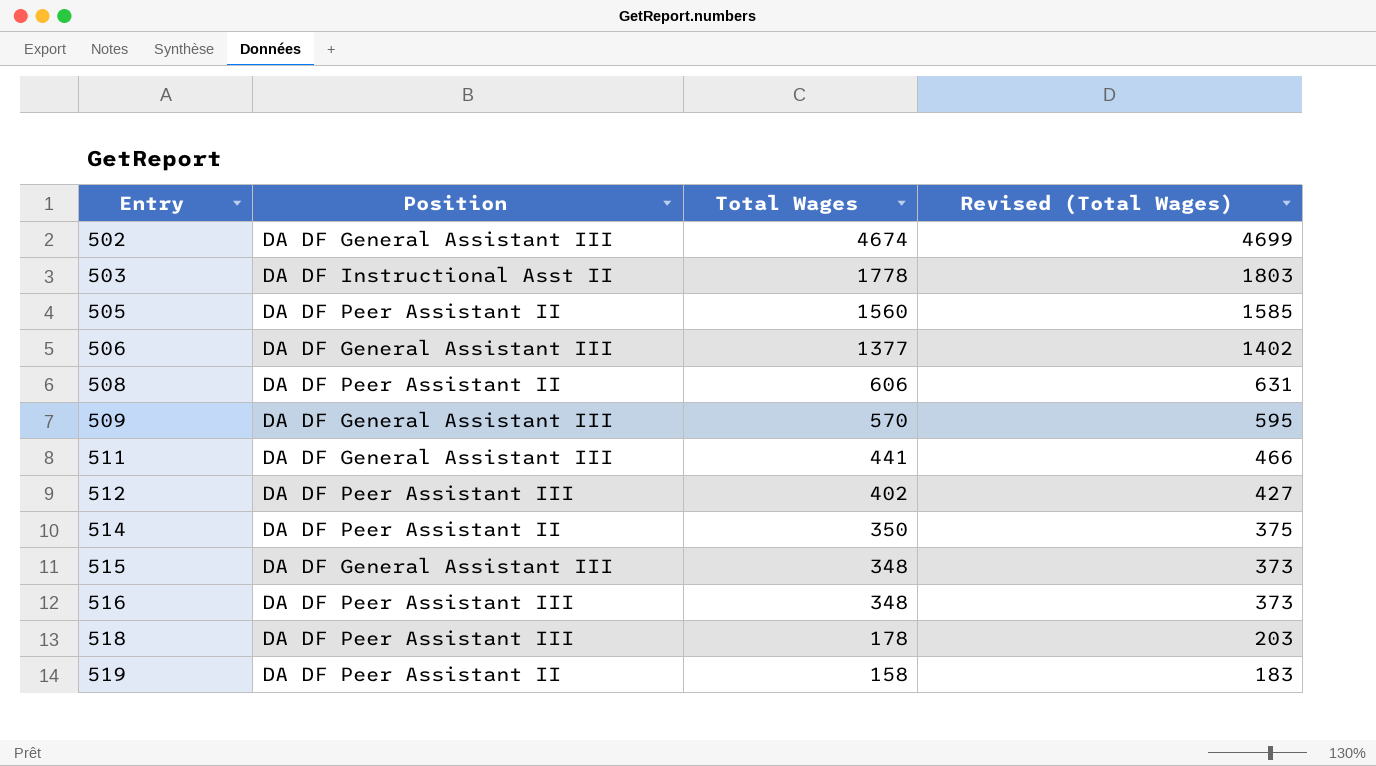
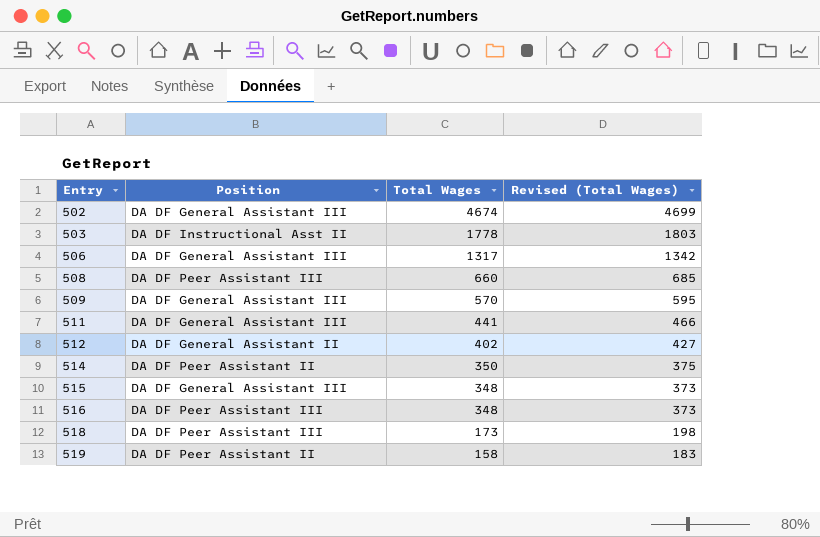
row 505: DA DF Peer Assistant II | 1560 | 1585 -> none
506 | Total Wages: 1377 -> 1317
506 | Revised (Total Wages): 1402 -> 1342
508 | Position: DA DF Peer Assistant II -> DA DF Peer Assistant III
508 | Total Wages: 606 -> 660
508 | Revised (Total Wages): 631 -> 685
512 | Position: DA DF Peer Assistant III -> DA DF General Assistant II
518 | Total Wages: 178 -> 173
518 | Revised (Total Wages): 203 -> 198

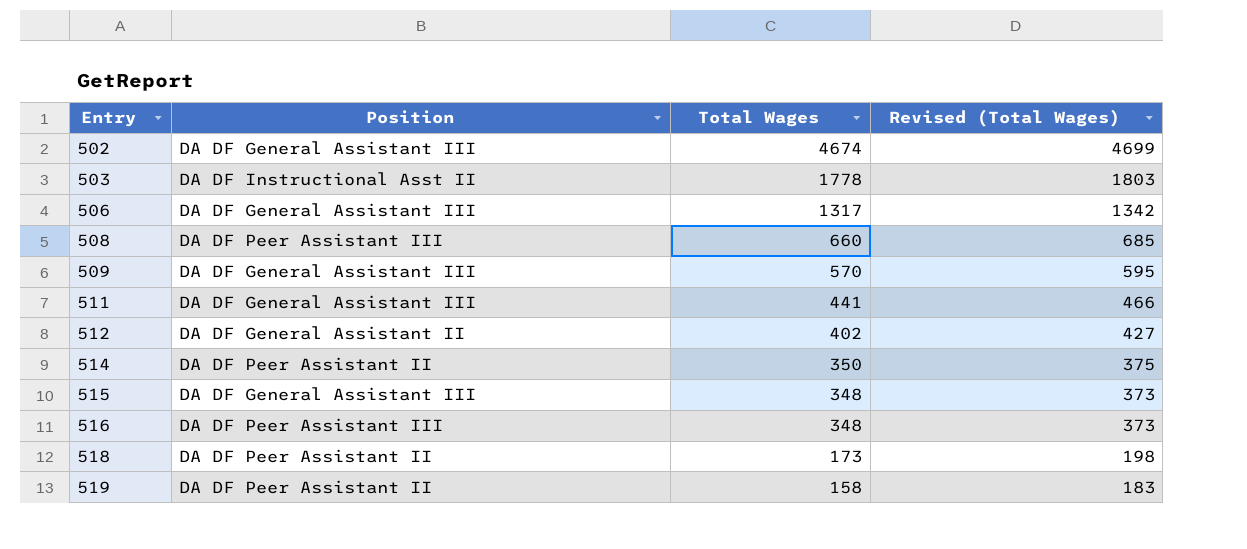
518 | Position: DA DF Peer Assistant III -> DA DF Peer Assistant II

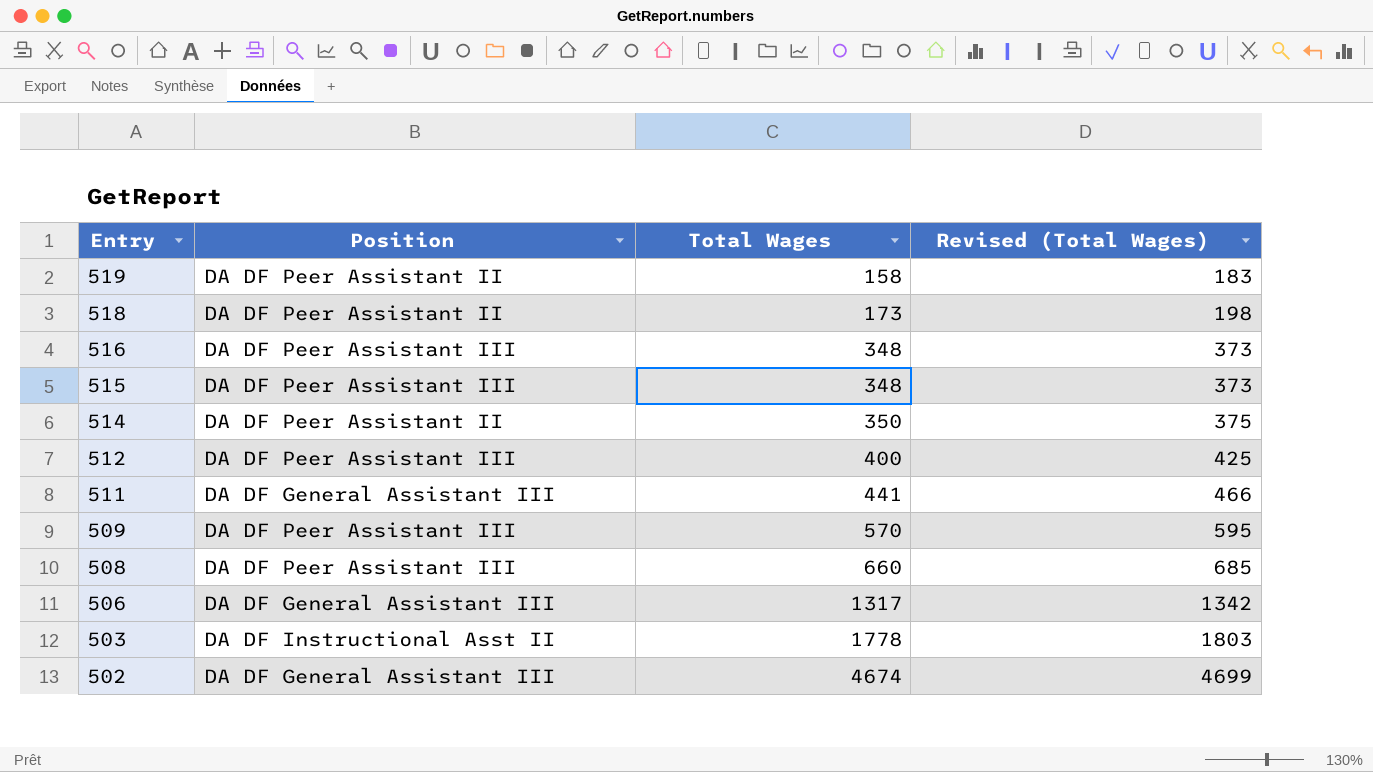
row order: Entry ascending -> Entry descending
515 | Position: DA DF General Assistant III -> DA DF Peer Assistant III
512 | Position: DA DF General Assistant II -> DA DF Peer Assistant III
512 | Total Wages: 402 -> 400
512 | Revised (Total Wages): 427 -> 425
509 | Position: DA DF General Assistant III -> DA DF Peer Assistant III

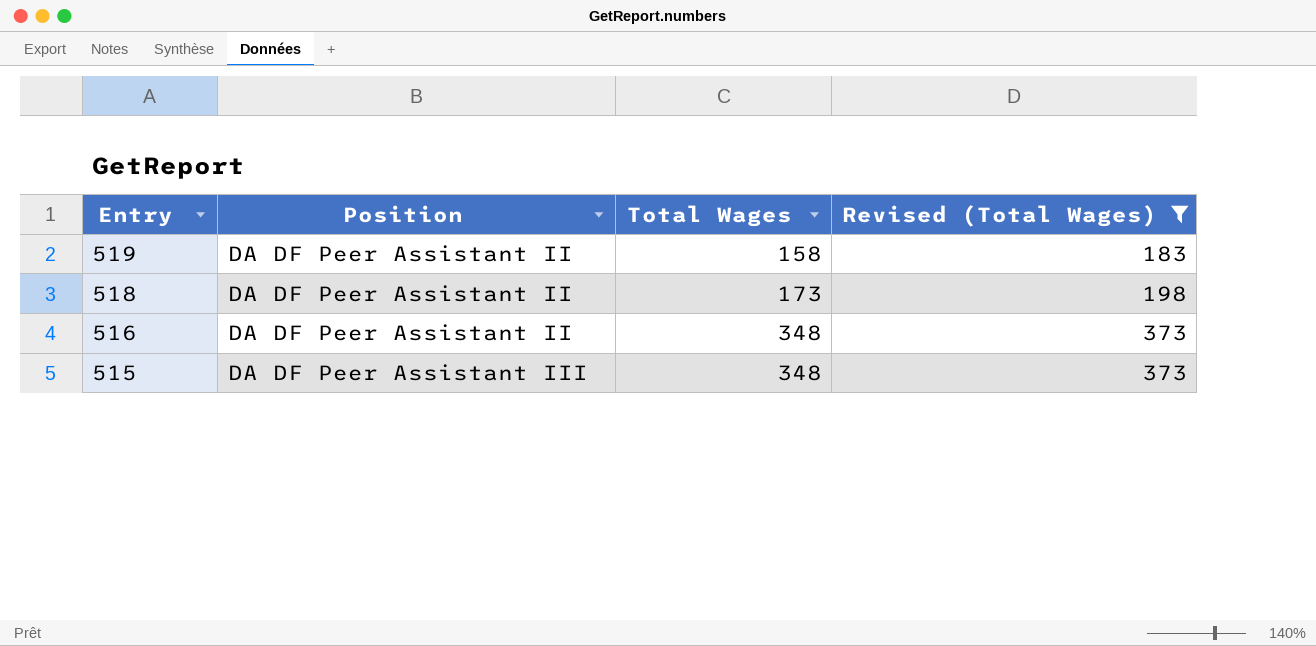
filter: none -> Revised (Total Wages) <= 373
516 | Position: DA DF Peer Assistant III -> DA DF Peer Assistant II

